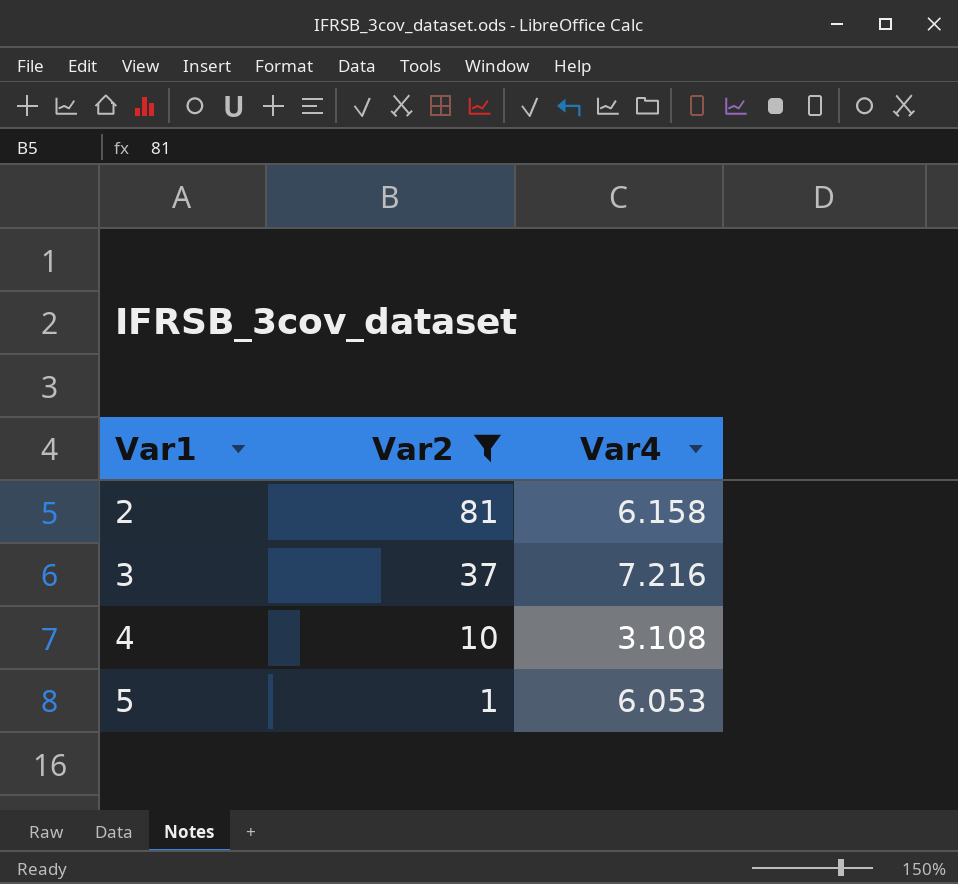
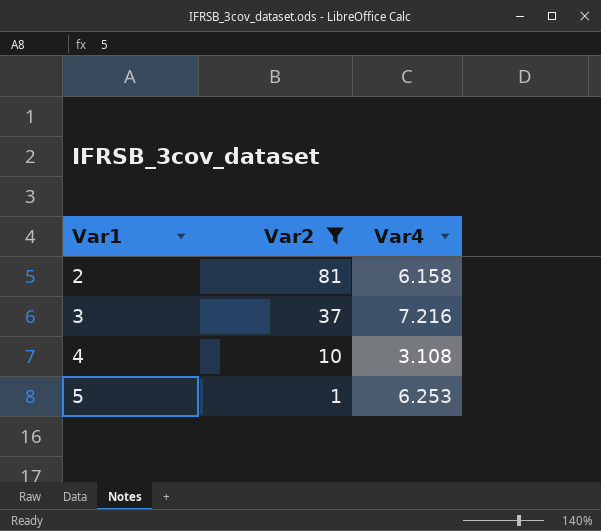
5 | Var4: 6.053 -> 6.253

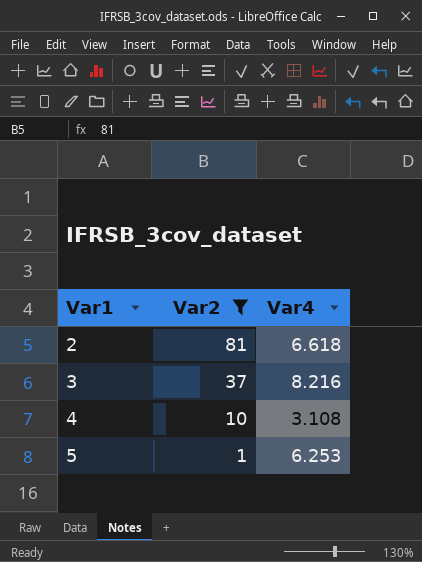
2 | Var4: 6.158 -> 6.618
3 | Var4: 7.216 -> 8.216

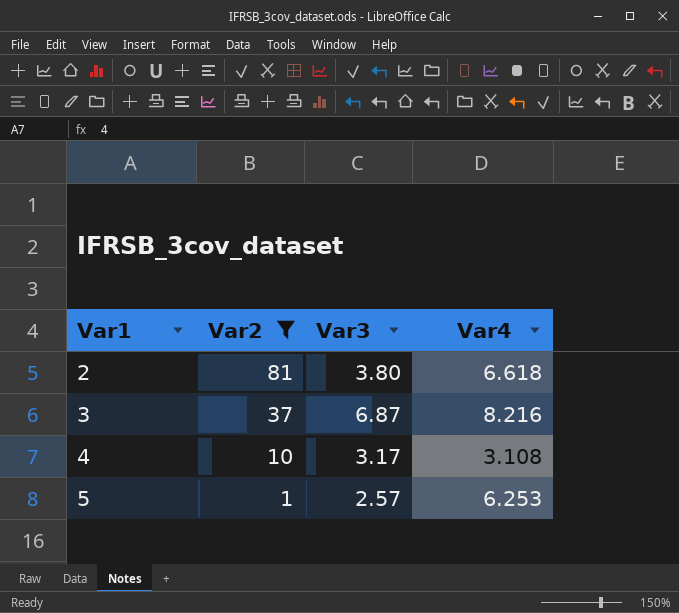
column Var3 | position: none -> 3

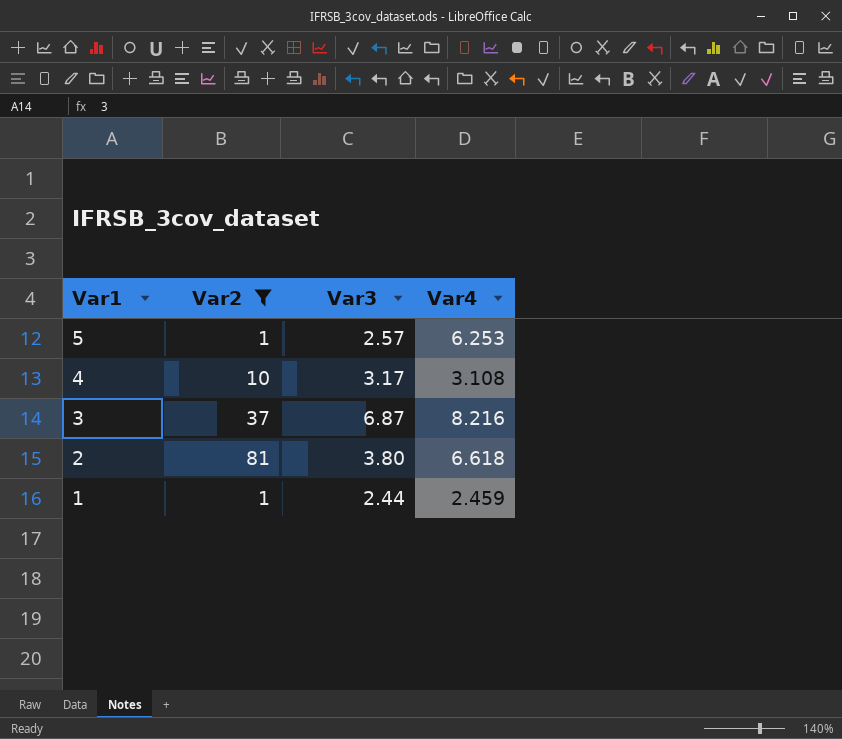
row order: Var1 ascending -> Var1 descending
row 1: none -> 1 | 2.44 | 2.459

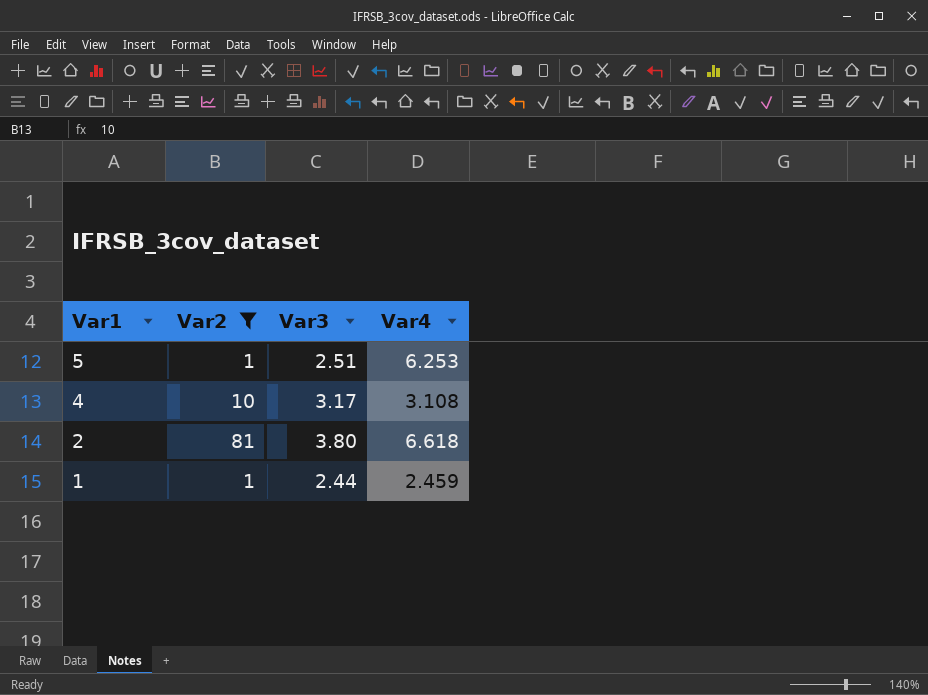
row 3: 37 | 6.87 | 8.216 -> none
5 | Var3: 2.57 -> 2.51

